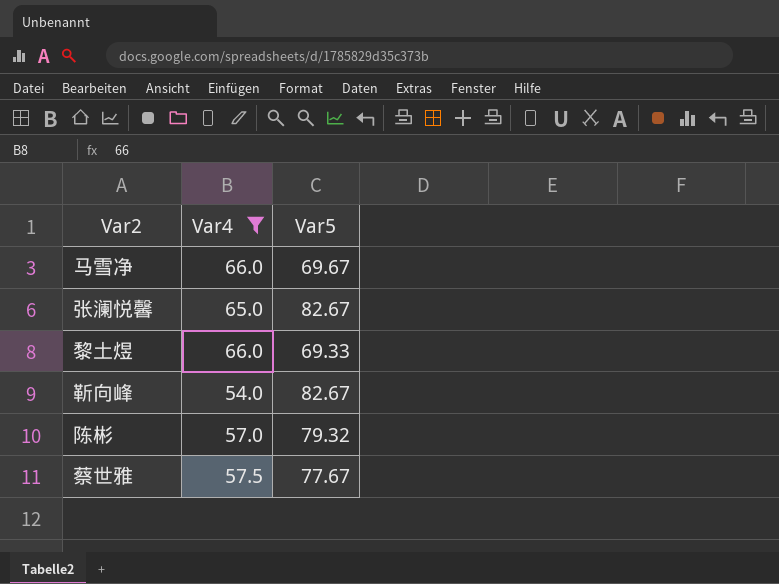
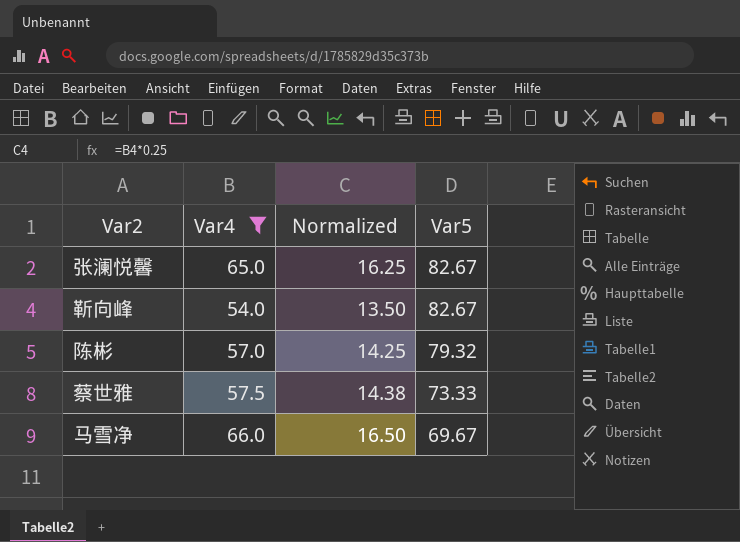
row order: none -> Var5 descending
column Normalized | formula: none -> [Var4] * 0.25
row 黎土煜: 66.0 | 69.33 -> none
蔡世雅 | Var5: 77.67 -> 73.33

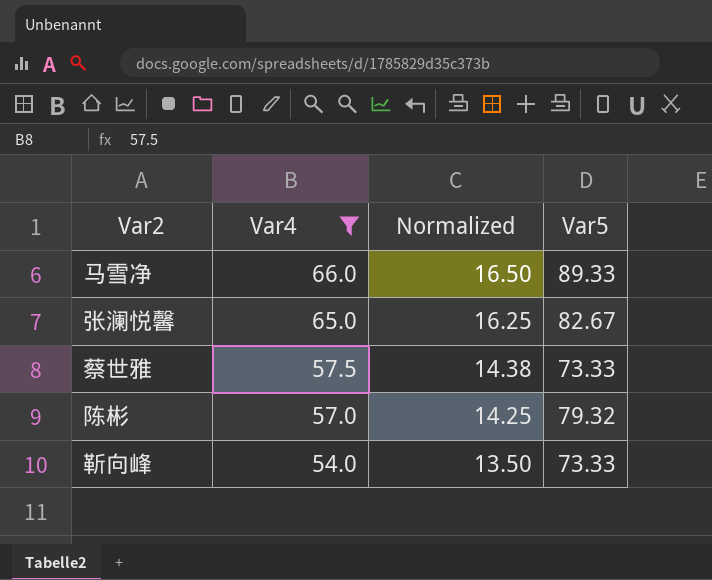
row order: Var5 descending -> Var4 descending
马雪净 | Var5: 69.67 -> 89.33
靳向峰 | Var5: 82.67 -> 73.33

